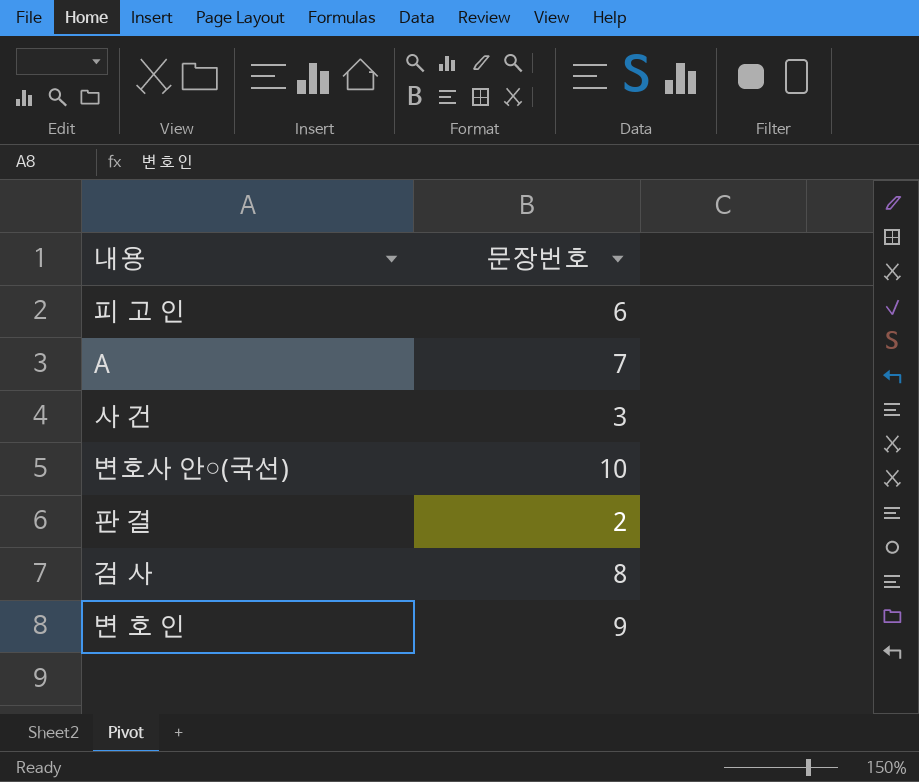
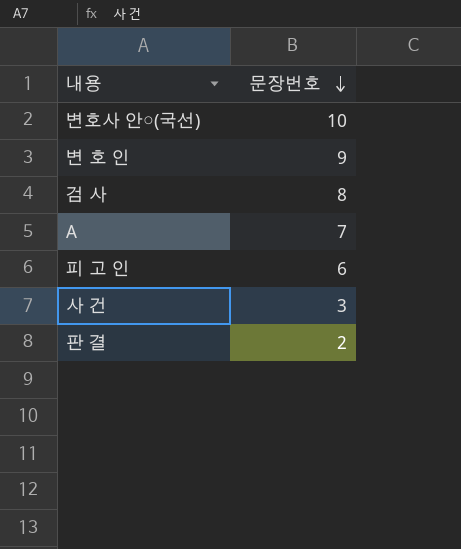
row order: none -> 문장번호 descending

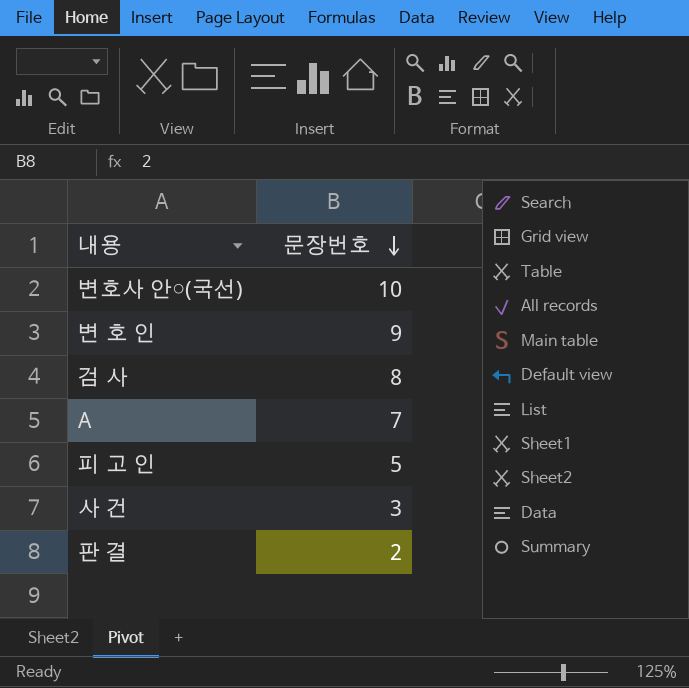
피 고 인 | 문장번호: 6 -> 5

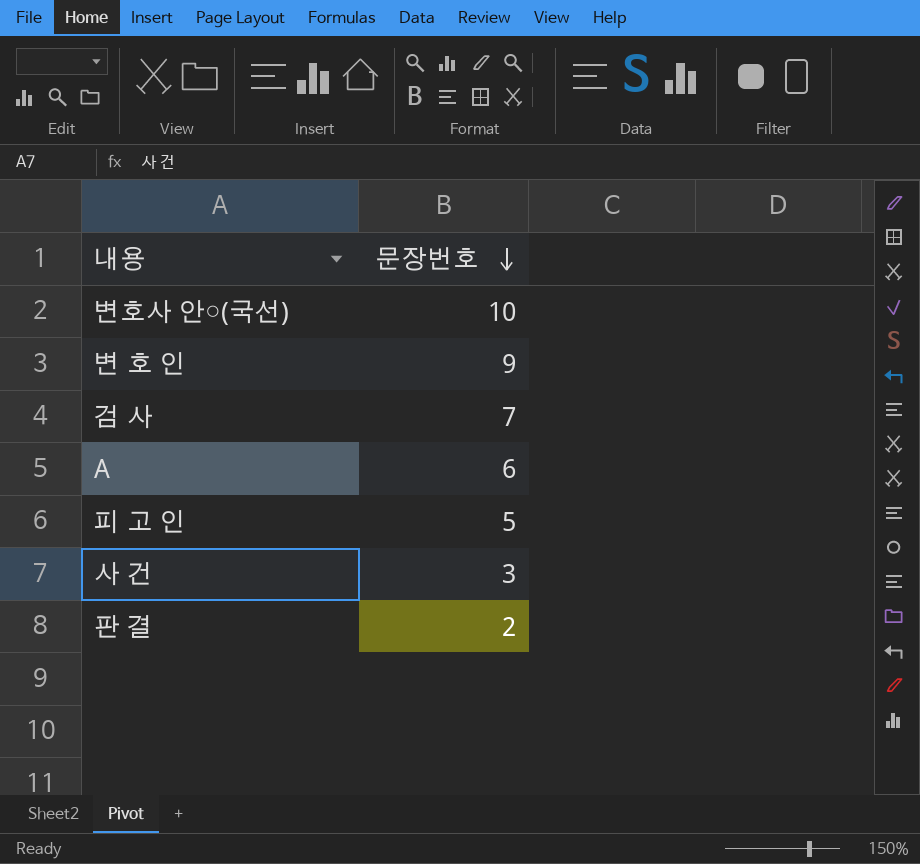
검 사 | 문장번호: 8 -> 7
A | 문장번호: 7 -> 6

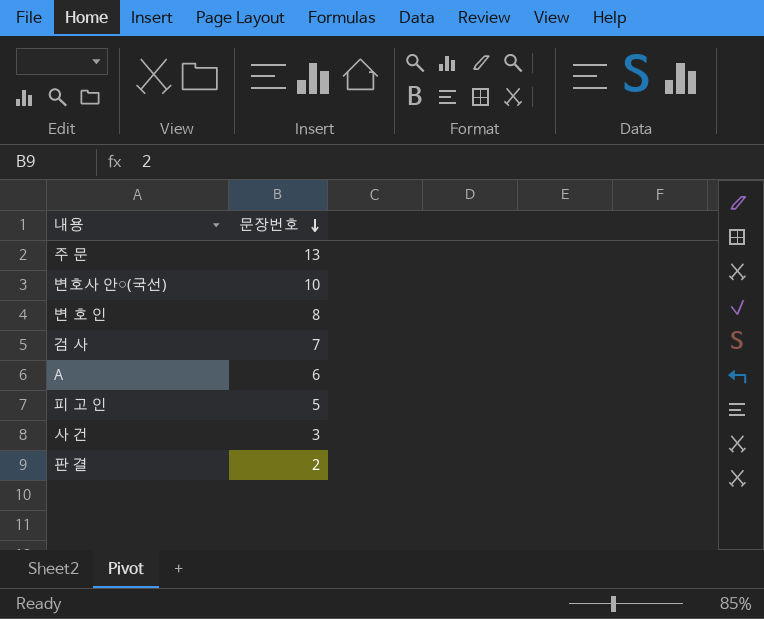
row 주 문: none -> 13
변 호 인 | 문장번호: 9 -> 8

